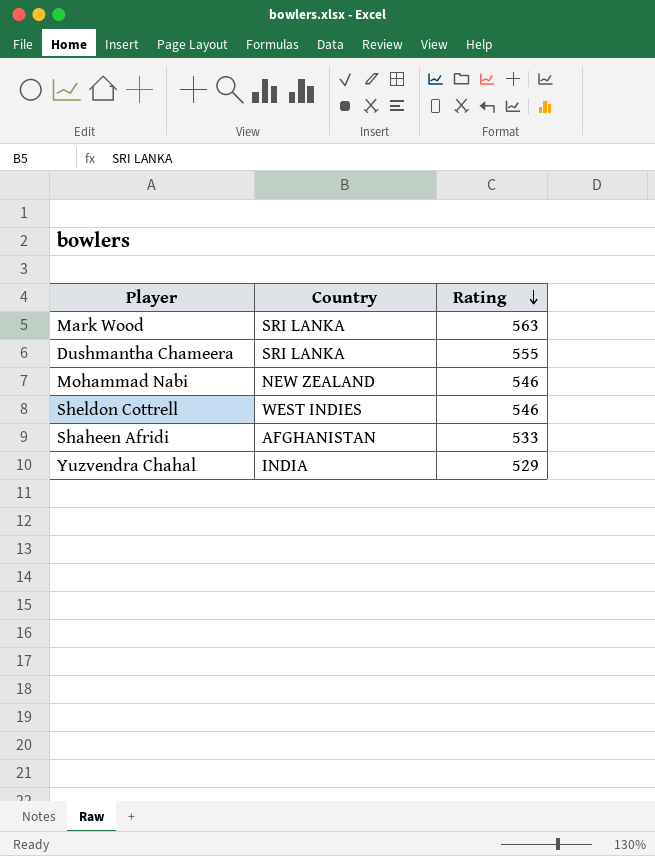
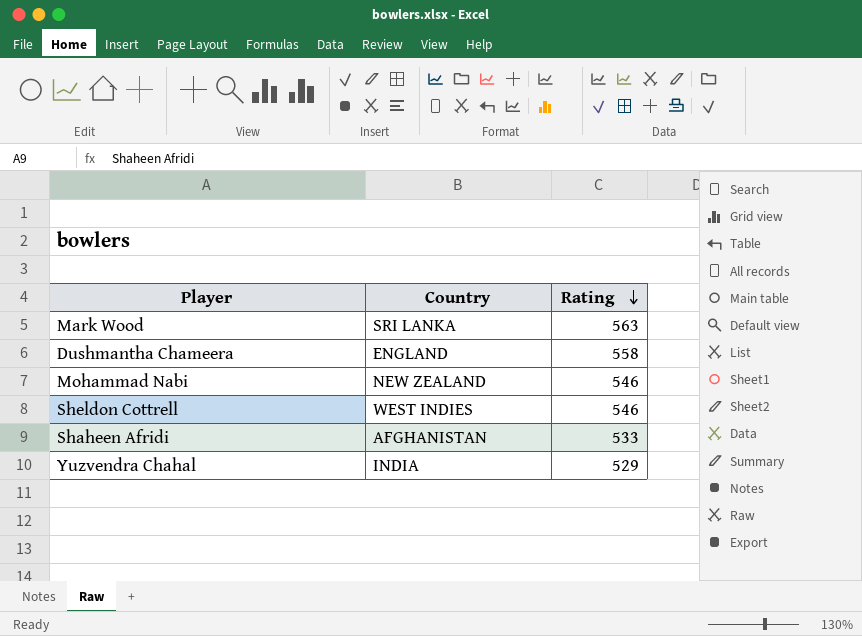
Dushmantha Chameera | Country: SRI LANKA -> ENGLAND
Dushmantha Chameera | Rating: 555 -> 558

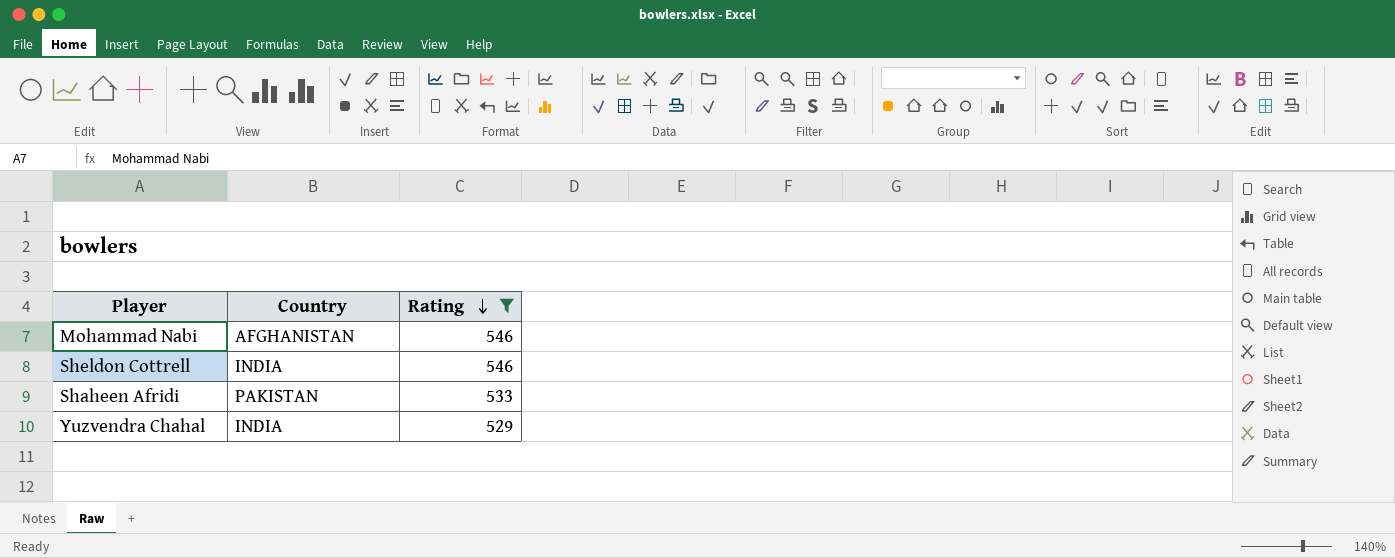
filter: none -> Rating <= 546
Mohammad Nabi | Country: NEW ZEALAND -> AFGHANISTAN
Sheldon Cottrell | Country: WEST INDIES -> INDIA
Shaheen Afridi | Country: AFGHANISTAN -> PAKISTAN

